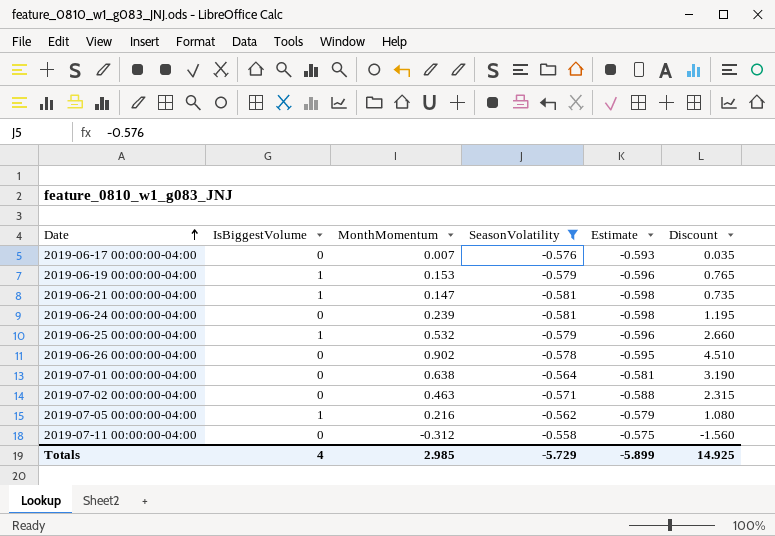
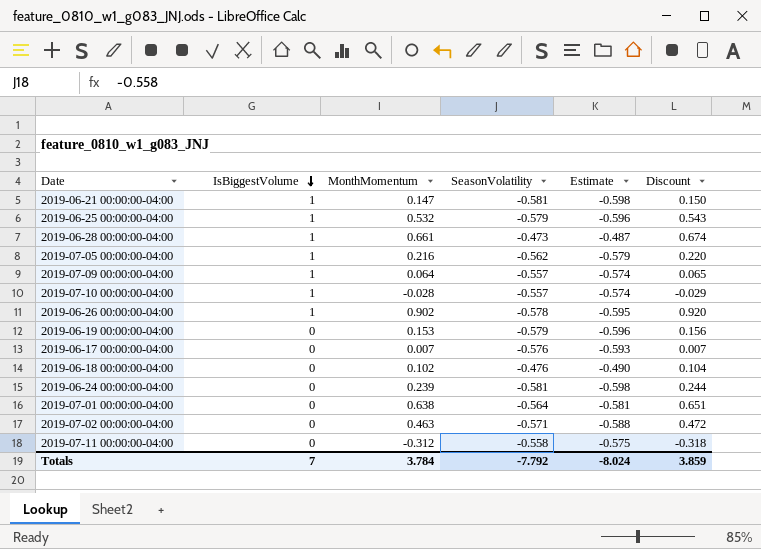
filter: SeasonVolatility <= -0.558 -> none
row order: Date ascending -> IsBiggestVolume descending
column Discount | formula: [MonthMomentum] * 5 -> [MonthMomentum] * 1.02
2019-06-26 00:00:00-04:00 | IsBiggestVolume: 0 -> 1
2019-06-19 00:00:00-04:00 | IsBiggestVolume: 1 -> 0
Totals | IsBiggestVolume: 4 -> 7
Totals | MonthMomentum: 2.985 -> 3.784
Totals | SeasonVolatility: -5.729 -> -7.792
Totals | Estimate: -5.899 -> -8.024
Totals | Discount: 14.925 -> 3.859

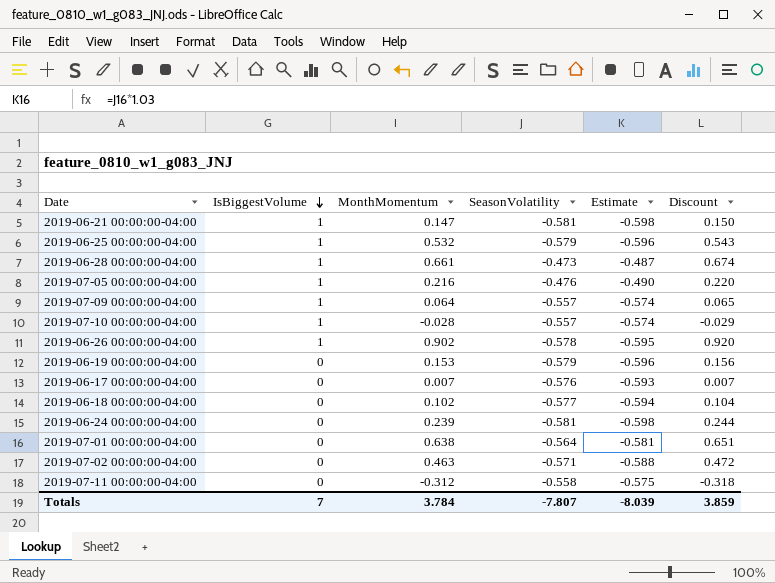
2019-07-05 00:00:00-04:00 | SeasonVolatility: -0.562 -> -0.476
2019-07-05 00:00:00-04:00 | Estimate: -0.579 -> -0.490
2019-06-18 00:00:00-04:00 | SeasonVolatility: -0.476 -> -0.577
2019-06-18 00:00:00-04:00 | Estimate: -0.490 -> -0.594
Totals | SeasonVolatility: -7.792 -> -7.807
Totals | Estimate: -8.024 -> -8.039

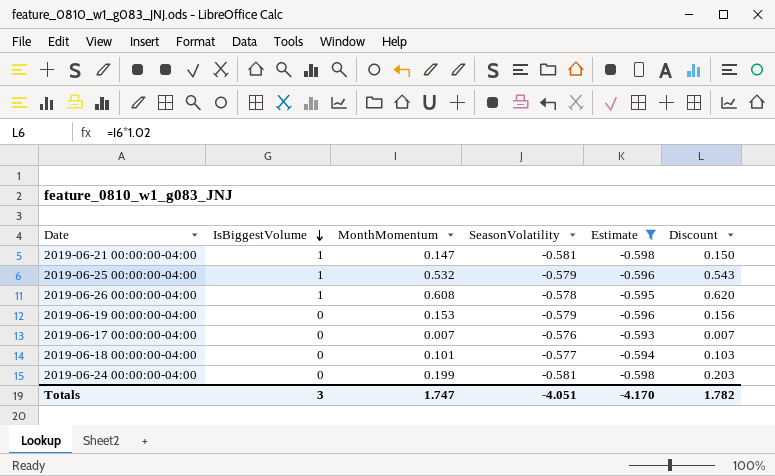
filter: none -> Estimate <= -0.593
2019-06-26 00:00:00-04:00 | MonthMomentum: 0.902 -> 0.608
2019-06-26 00:00:00-04:00 | Discount: 0.920 -> 0.620
2019-06-18 00:00:00-04:00 | MonthMomentum: 0.102 -> 0.101
2019-06-18 00:00:00-04:00 | Discount: 0.104 -> 0.103
2019-06-24 00:00:00-04:00 | MonthMomentum: 0.239 -> 0.199
2019-06-24 00:00:00-04:00 | Discount: 0.244 -> 0.203
Totals | IsBiggestVolume: 7 -> 3
Totals | MonthMomentum: 3.784 -> 1.747
Totals | SeasonVolatility: -7.807 -> -4.051
Totals | Estimate: -8.039 -> -4.170
Totals | Discount: 3.859 -> 1.782

